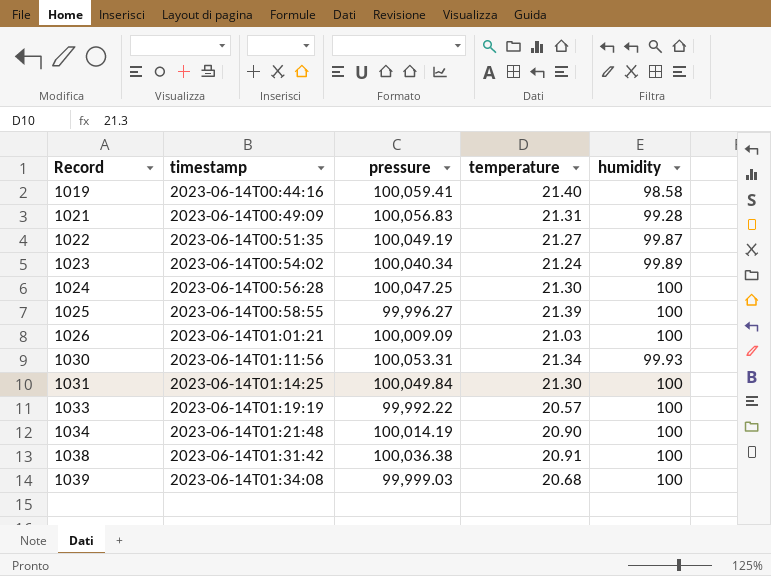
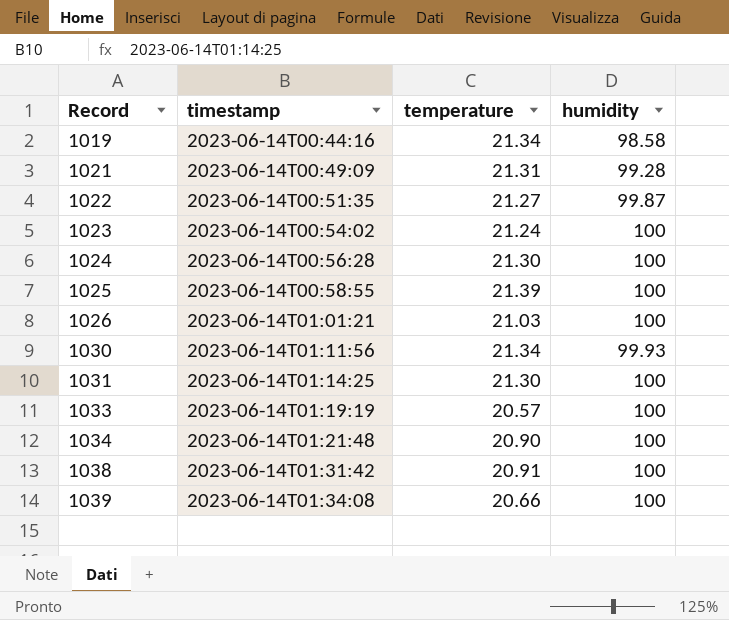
column pressure | position: 3 -> none
1019 | temperature: 21.40 -> 21.34
1023 | humidity: 99.89 -> 100
1039 | temperature: 20.68 -> 20.66

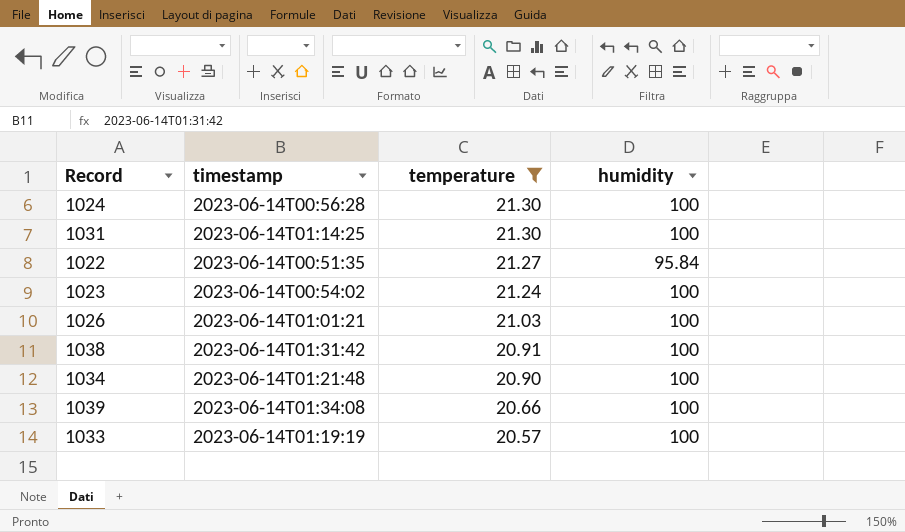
filter: none -> temperature <= 21.30
row order: Record ascending -> temperature descending
1022 | humidity: 99.87 -> 95.84

